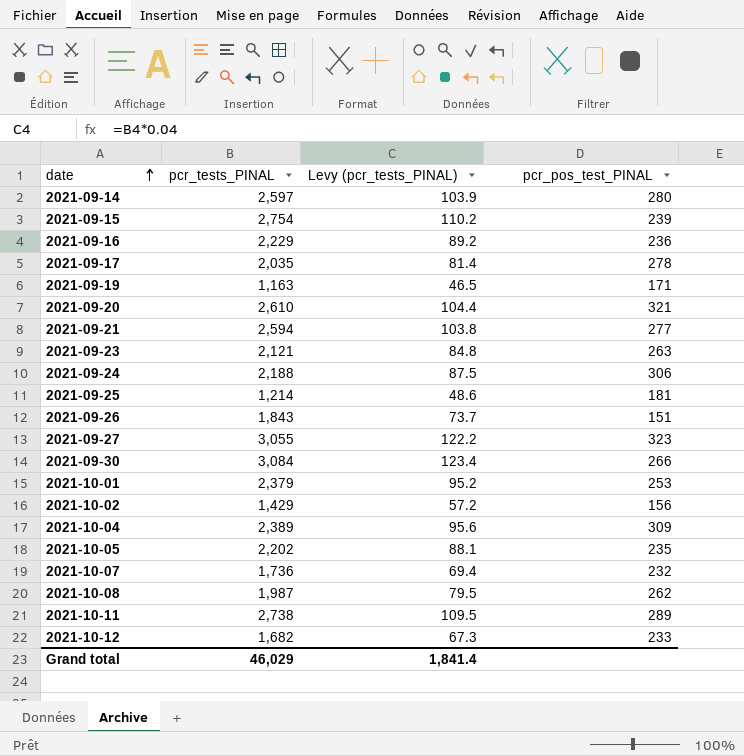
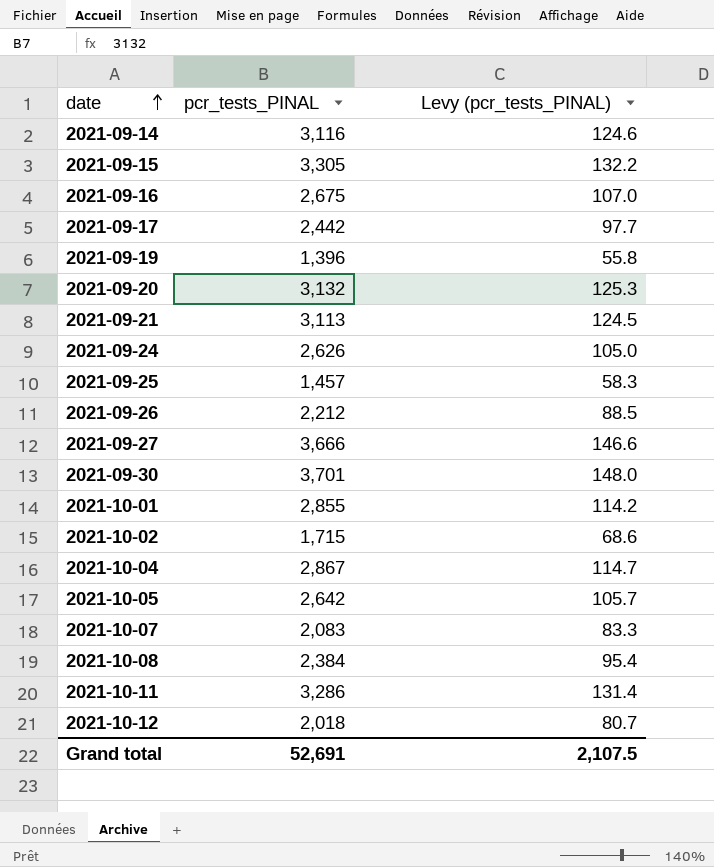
column pcr_pos_test_PINAL | position: 4 -> none
row 2021-09-23: 2,121 | 84.8 | 263 -> none
2021-09-14 | pcr_tests_PINAL: 2,597 -> 3,116
2021-09-14 | Levy (pcr_tests_PINAL): 103.9 -> 124.6
2021-09-15 | pcr_tests_PINAL: 2,754 -> 3,305
2021-09-15 | Levy (pcr_tests_PINAL): 110.2 -> 132.2
2021-09-16 | pcr_tests_PINAL: 2,229 -> 2,675
2021-09-16 | Levy (pcr_tests_PINAL): 89.2 -> 107.0
2021-09-17 | pcr_tests_PINAL: 2,035 -> 2,442
2021-09-17 | Levy (pcr_tests_PINAL): 81.4 -> 97.7
2021-09-19 | pcr_tests_PINAL: 1,163 -> 1,396
2021-09-19 | Levy (pcr_tests_PINAL): 46.5 -> 55.8
2021-09-20 | pcr_tests_PINAL: 2,610 -> 3,132
2021-09-20 | Levy (pcr_tests_PINAL): 104.4 -> 125.3
2021-09-21 | pcr_tests_PINAL: 2,594 -> 3,113
2021-09-21 | Levy (pcr_tests_PINAL): 103.8 -> 124.5
2021-09-24 | pcr_tests_PINAL: 2,188 -> 2,626
2021-09-24 | Levy (pcr_tests_PINAL): 87.5 -> 105.0
2021-09-25 | pcr_tests_PINAL: 1,214 -> 1,457
2021-09-25 | Levy (pcr_tests_PINAL): 48.6 -> 58.3
2021-09-26 | pcr_tests_PINAL: 1,843 -> 2,212
2021-09-26 | Levy (pcr_tests_PINAL): 73.7 -> 88.5
2021-09-27 | pcr_tests_PINAL: 3,055 -> 3,666
2021-09-27 | Levy (pcr_tests_PINAL): 122.2 -> 146.6
2021-09-30 | pcr_tests_PINAL: 3,084 -> 3,701
2021-09-30 | Levy (pcr_tests_PINAL): 123.4 -> 148.0
2021-10-01 | pcr_tests_PINAL: 2,379 -> 2,855
2021-10-01 | Levy (pcr_tests_PINAL): 95.2 -> 114.2
2021-10-02 | pcr_tests_PINAL: 1,429 -> 1,715
2021-10-02 | Levy (pcr_tests_PINAL): 57.2 -> 68.6
2021-10-04 | pcr_tests_PINAL: 2,389 -> 2,867
2021-10-04 | Levy (pcr_tests_PINAL): 95.6 -> 114.7
2021-10-05 | pcr_tests_PINAL: 2,202 -> 2,642
2021-10-05 | Levy (pcr_tests_PINAL): 88.1 -> 105.7
2021-10-07 | pcr_tests_PINAL: 1,736 -> 2,083
2021-10-07 | Levy (pcr_tests_PINAL): 69.4 -> 83.3
2021-10-08 | pcr_tests_PINAL: 1,987 -> 2,384
2021-10-08 | Levy (pcr_tests_PINAL): 79.5 -> 95.4
2021-10-11 | pcr_tests_PINAL: 2,738 -> 3,286
2021-10-11 | Levy (pcr_tests_PINAL): 109.5 -> 131.4
2021-10-12 | pcr_tests_PINAL: 1,682 -> 2,018
2021-10-12 | Levy (pcr_tests_PINAL): 67.3 -> 80.7
Grand total | pcr_tests_PINAL: 46,029 -> 52,691
Grand total | Levy (pcr_tests_PINAL): 1,841.4 -> 2,107.5

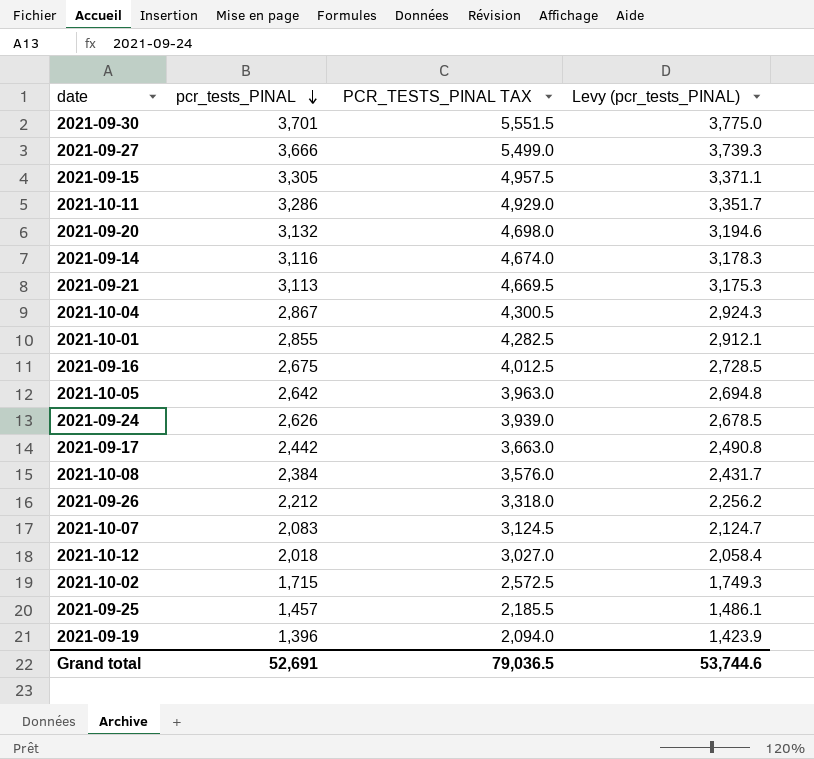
row order: date ascending -> pcr_tests_PINAL descending
column PCR_TESTS_PINAL TAX | formula: none -> [pcr_tests_PINAL] * 1.5
column Levy (pcr_tests_PINAL) | formula: [pcr_tests_PINAL] * 0.04 -> [pcr_tests_PINAL] * 1.02
Grand total | Levy (pcr_tests_PINAL): 2,107.5 -> 53,744.6

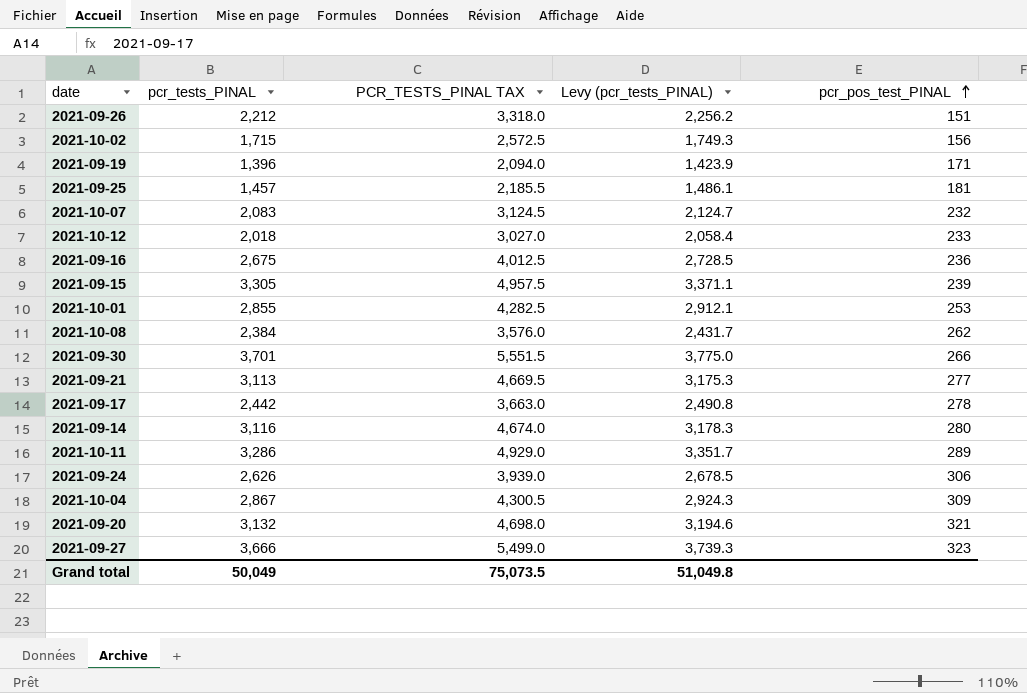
row order: pcr_tests_PINAL descending -> pcr_pos_test_PINAL ascending
column pcr_pos_test_PINAL | position: none -> 5
row 2021-10-05: 2,642 | 3,963.0 | 2,694.8 -> none
Grand total | pcr_tests_PINAL: 52,691 -> 50,049
Grand total | PCR_TESTS_PINAL TAX: 79,036.5 -> 75,073.5
Grand total | Levy (pcr_tests_PINAL): 53,744.6 -> 51,049.8

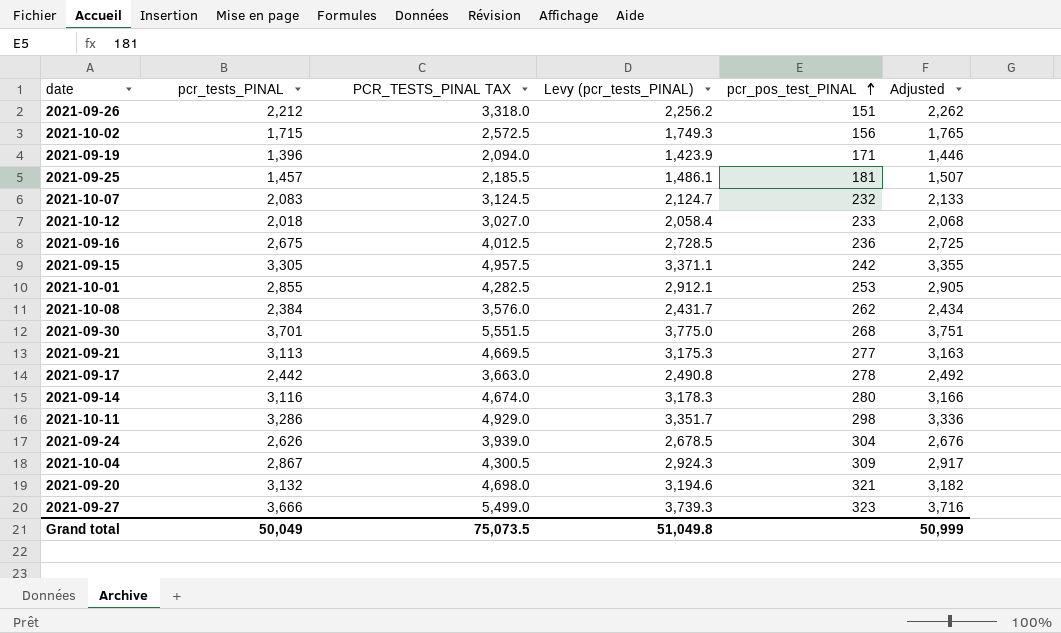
column Adjusted | formula: none -> [pcr_tests_PINAL] + 50
2021-09-15 | pcr_pos_test_PINAL: 239 -> 242
2021-09-30 | pcr_pos_test_PINAL: 266 -> 268
2021-10-11 | pcr_pos_test_PINAL: 289 -> 298
2021-09-24 | pcr_pos_test_PINAL: 306 -> 304

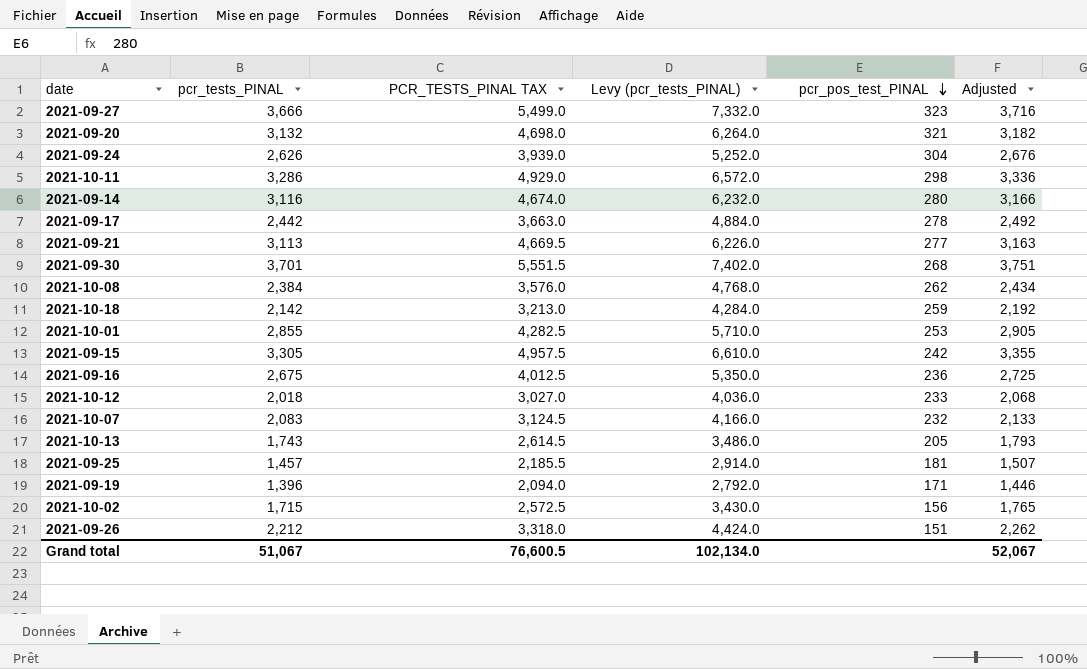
row order: pcr_pos_test_PINAL ascending -> pcr_pos_test_PINAL descending
column Levy (pcr_tests_PINAL) | formula: [pcr_tests_PINAL] * 1.02 -> [pcr_tests_PINAL] * 2
row 2021-10-04: 2,867 | 4,300.5 | 2,924.3 | 309 | 2,917 -> none
row 2021-10-18: none -> 2,142 | 3,213.0 | 4,284.0 | 259 | 2,192
row 2021-10-13: none -> 1,743 | 2,614.5 | 3,486.0 | 205 | 1,793
Grand total | pcr_tests_PINAL: 50,049 -> 51,067
Grand total | PCR_TESTS_PINAL TAX: 75,073.5 -> 76,600.5
Grand total | Levy (pcr_tests_PINAL): 51,049.8 -> 102,134.0
Grand total | Adjusted: 50,999 -> 52,067

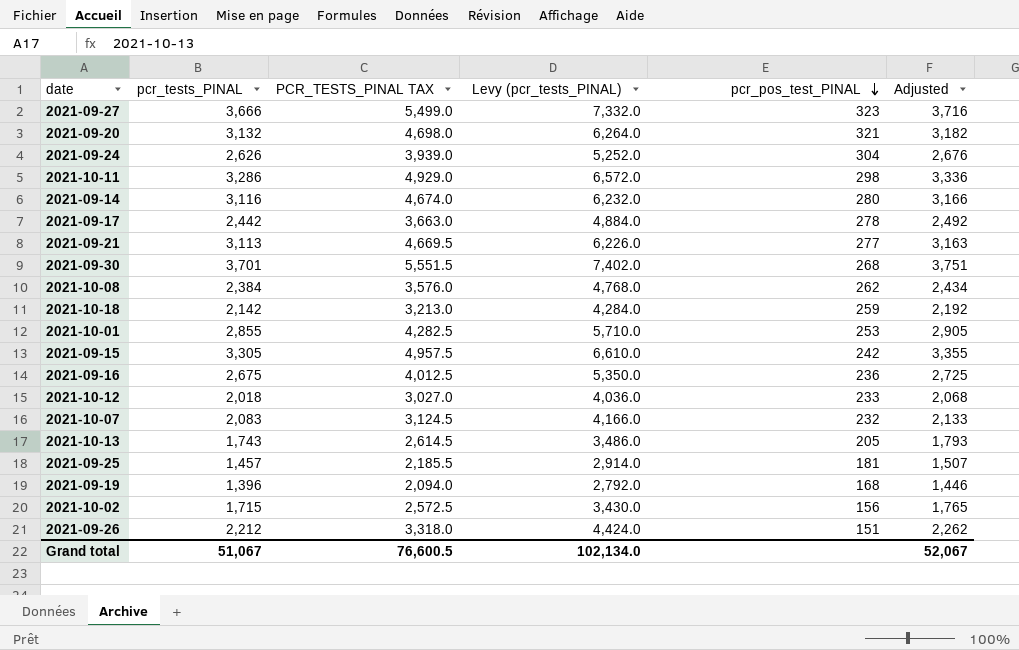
2021-09-19 | pcr_pos_test_PINAL: 171 -> 168

